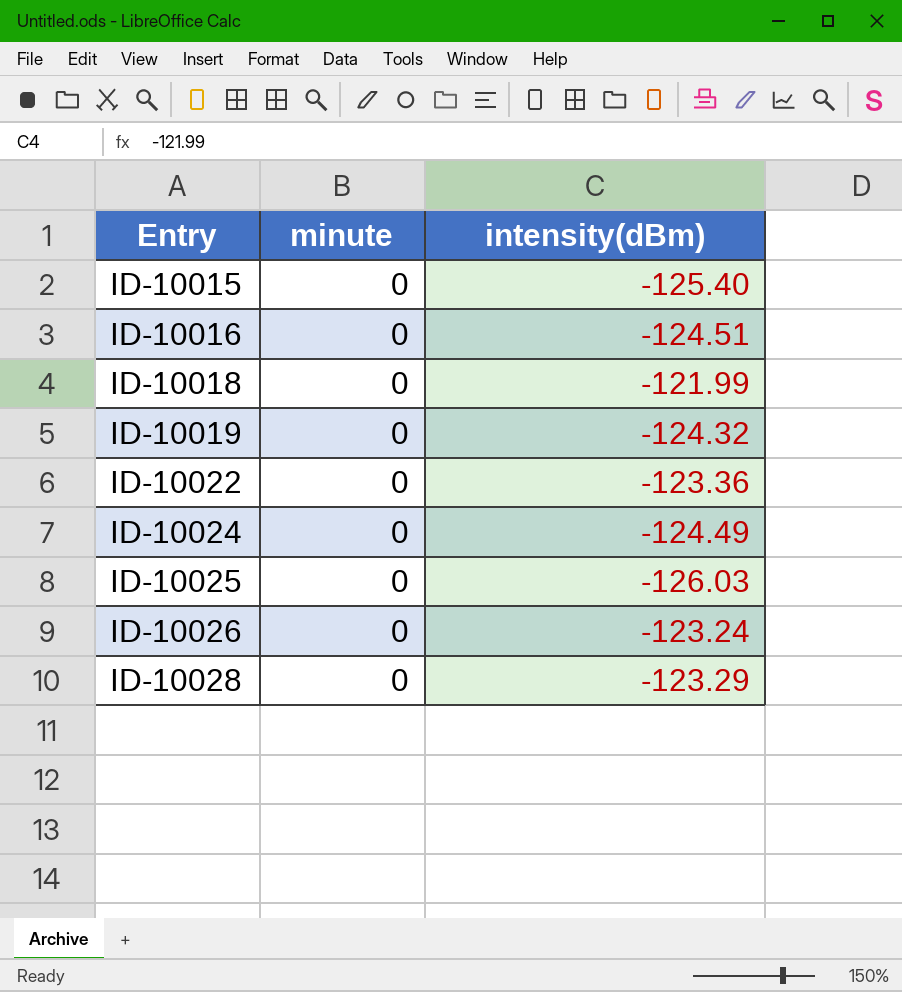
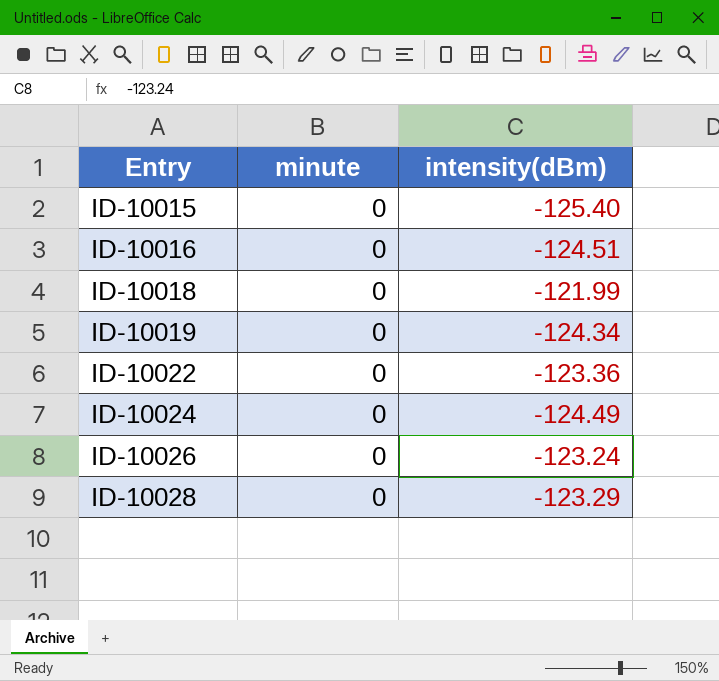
row ID-10025: 0 | -126.03 -> none
ID-10019 | intensity(dBm): -124.32 -> -124.34

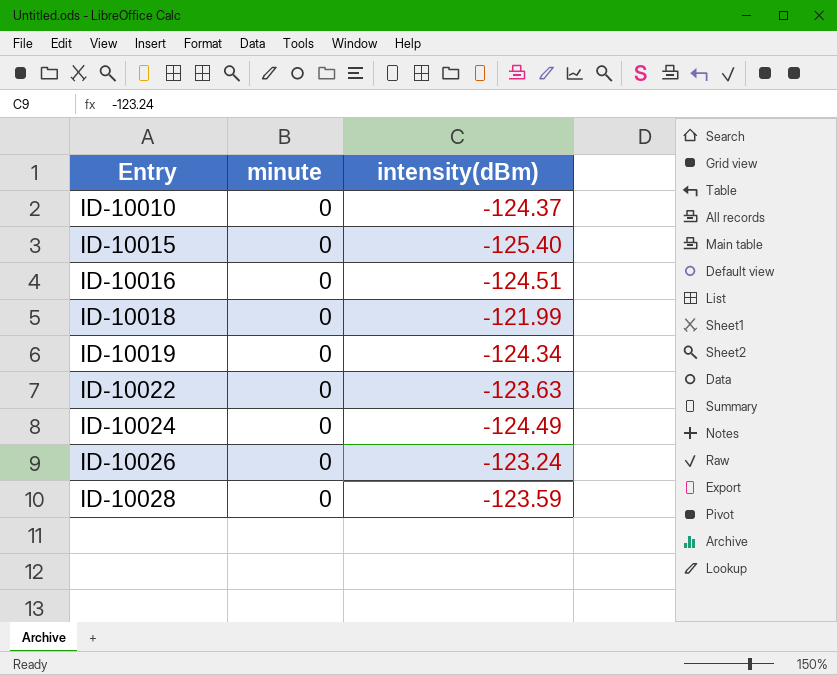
row ID-10010: none -> 0 | -124.37
ID-10022 | intensity(dBm): -123.36 -> -123.63
ID-10028 | intensity(dBm): -123.29 -> -123.59

